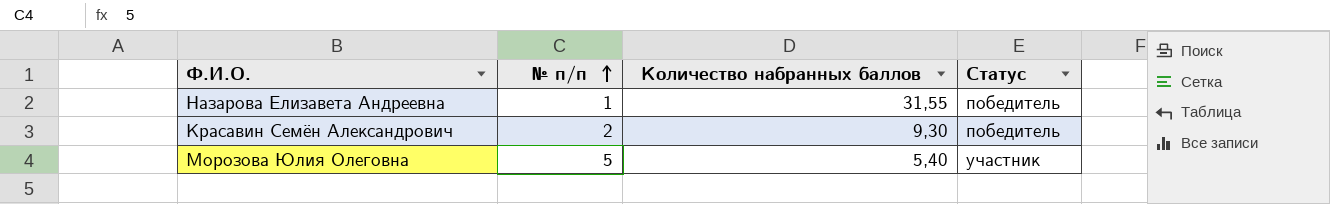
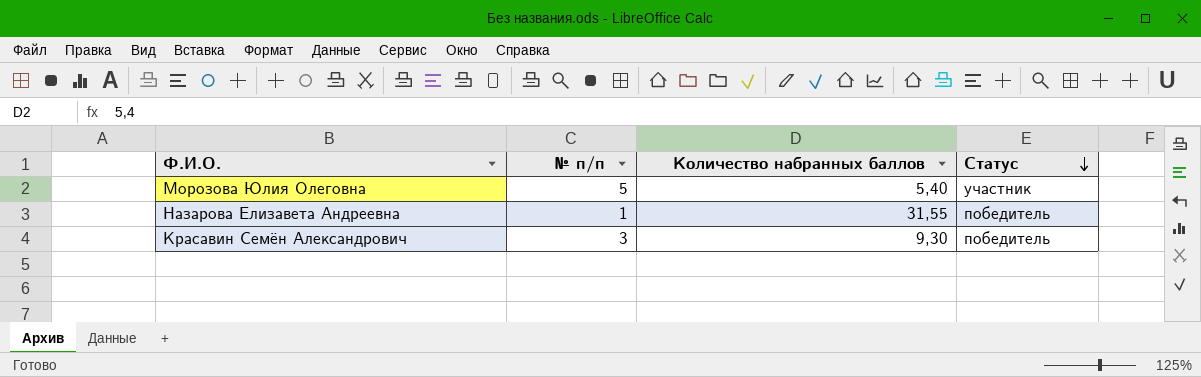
row order: № п/п ascending -> Статус descending
Красавин Семён Александрович | № п/п: 2 -> 3

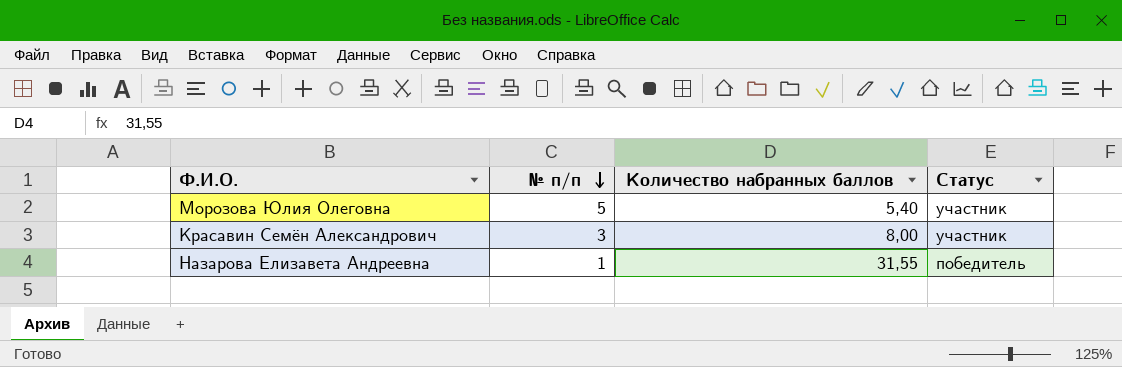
row order: Статус descending -> № п/п descending
Красавин Семён Александрович | Количество набранных баллов: 9,30 -> 8,00
Красавин Семён Александрович | Статус: победитель -> участник

